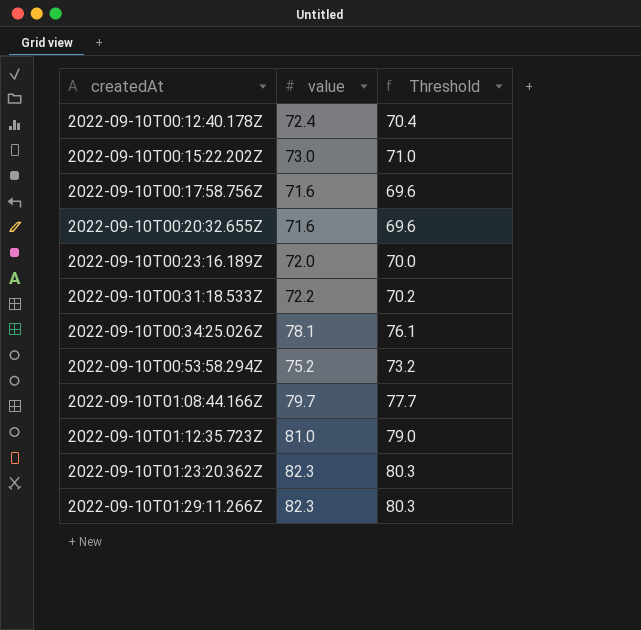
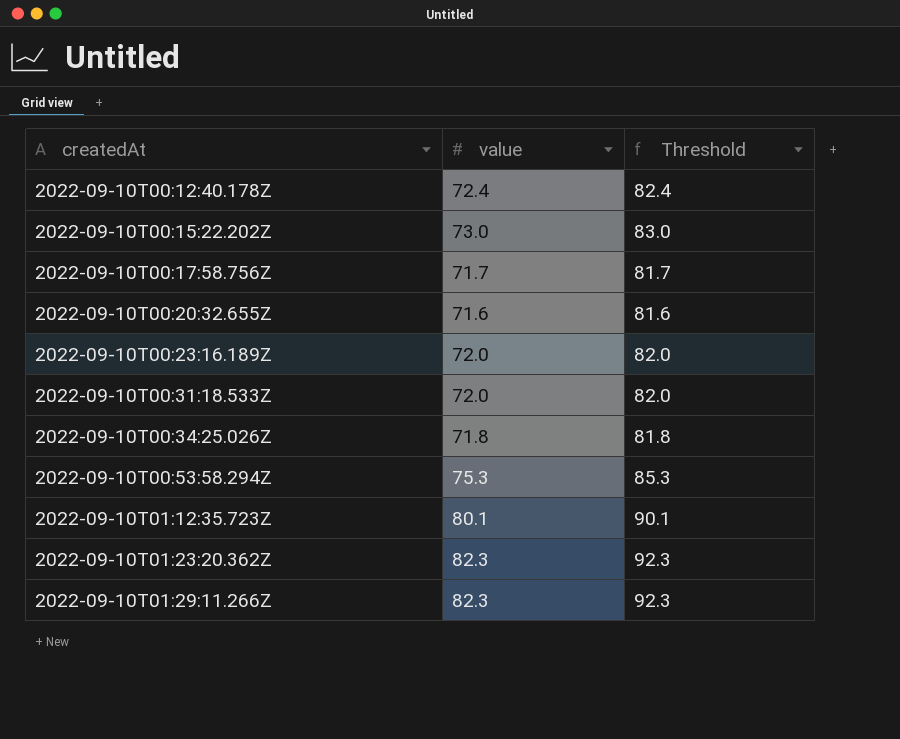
column Threshold | formula: [value] - 2 -> [value] + 10
row 2022-09-10T01:08:44.166Z: 79.7 | 77.7 -> none
2022-09-10T00:17:58.756Z | value: 71.6 -> 71.7
2022-09-10T00:31:18.533Z | value: 72.2 -> 72.0
2022-09-10T00:34:25.026Z | value: 78.1 -> 71.8
2022-09-10T00:53:58.294Z | value: 75.2 -> 75.3
2022-09-10T01:12:35.723Z | value: 81.0 -> 80.1

